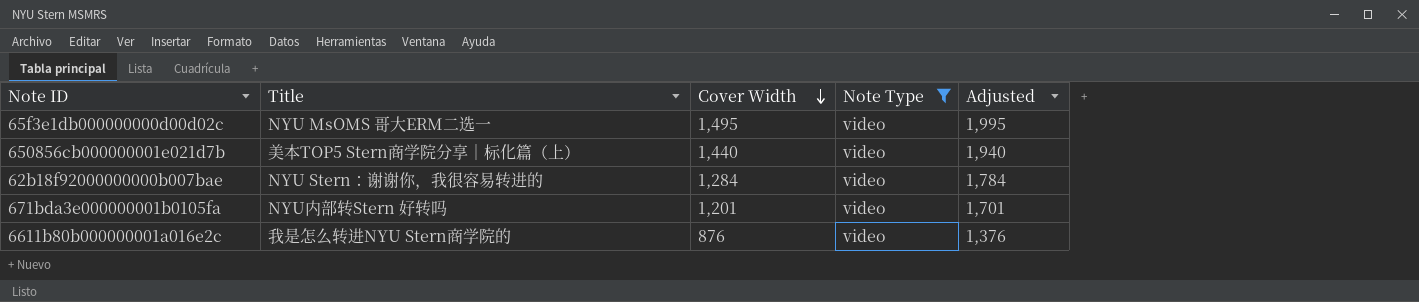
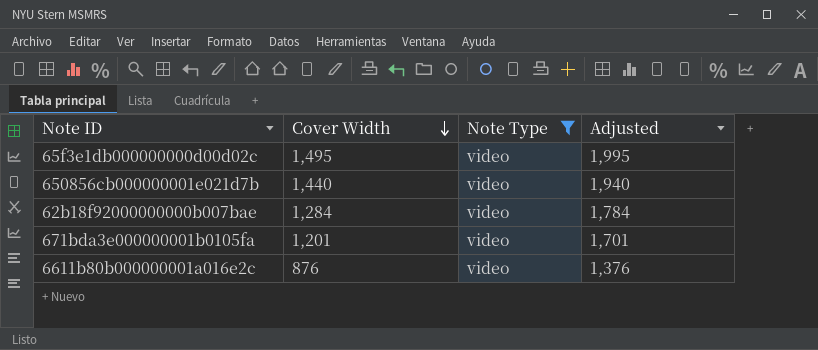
column Title | position: 2 -> none

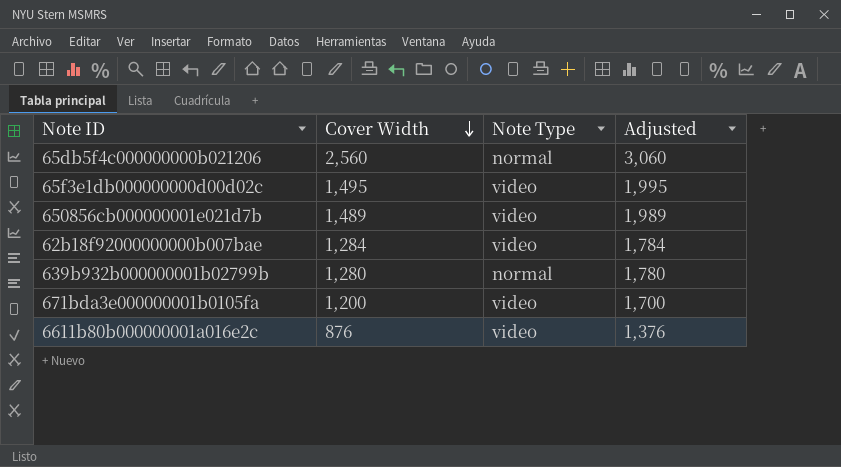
filter: Note Type = video -> none
650856cb000000001e021d7b | Cover Width: 1,440 -> 1,489
650856cb000000001e021d7b | Adjusted: 1,940 -> 1,989
671bda3e000000001b0105fa | Cover Width: 1,201 -> 1,200
671bda3e000000001b0105fa | Adjusted: 1,701 -> 1,700

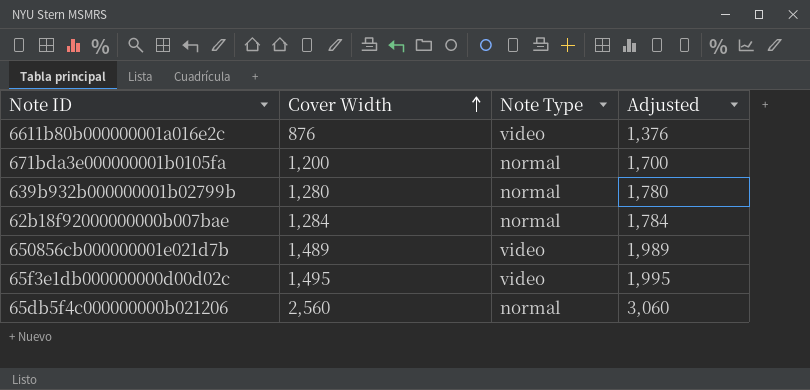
row order: Cover Width descending -> Cover Width ascending
671bda3e000000001b0105fa | Note Type: video -> normal
62b18f92000000000b007bae | Note Type: video -> normal

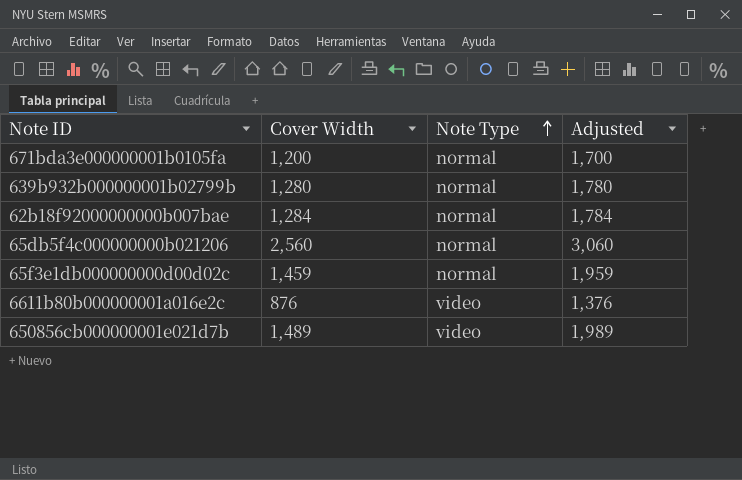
row order: Cover Width ascending -> Note Type ascending
65f3e1db000000000d00d02c | Cover Width: 1,495 -> 1,459
65f3e1db000000000d00d02c | Note Type: video -> normal
65f3e1db000000000d00d02c | Adjusted: 1,995 -> 1,959

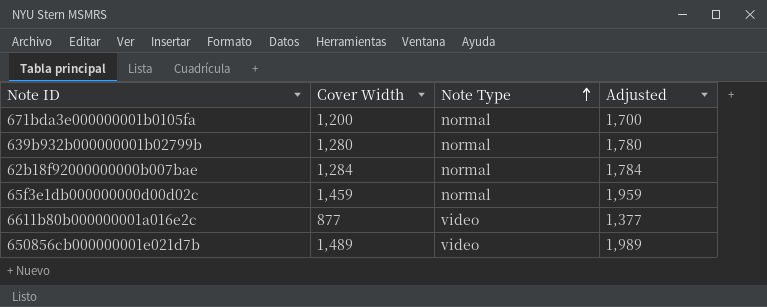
row 65db5f4c000000000b021206: 2,560 | normal | 3,060 -> none
6611b80b000000001a016e2c | Cover Width: 876 -> 877
6611b80b000000001a016e2c | Adjusted: 1,376 -> 1,377

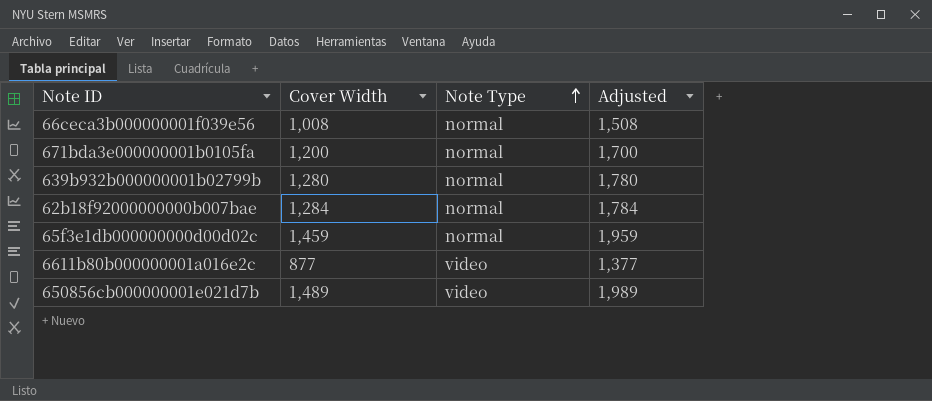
row 66ceca3b000000001f039e56: none -> 1,008 | normal | 1,508

